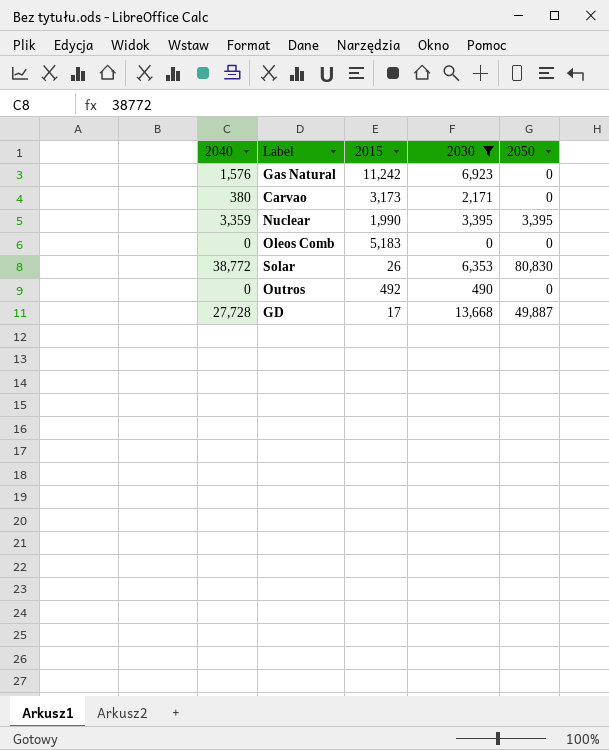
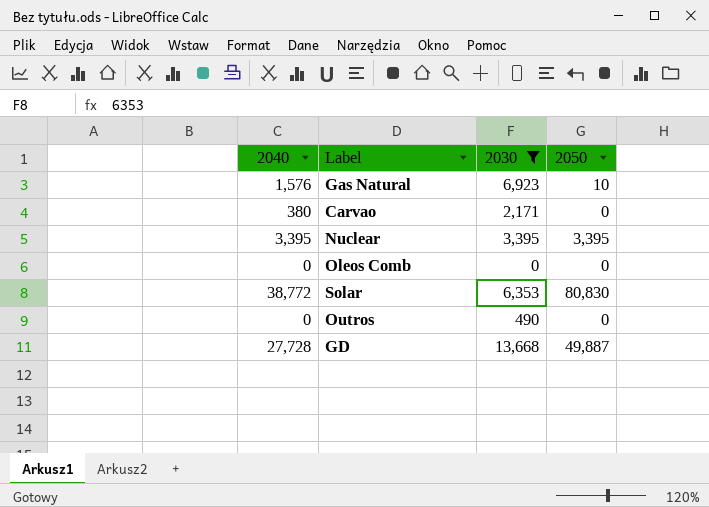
column 2015 | position: 3 -> none
Gas Natural | 2050: 0 -> 10
Nuclear | 2040: 3,359 -> 3,395

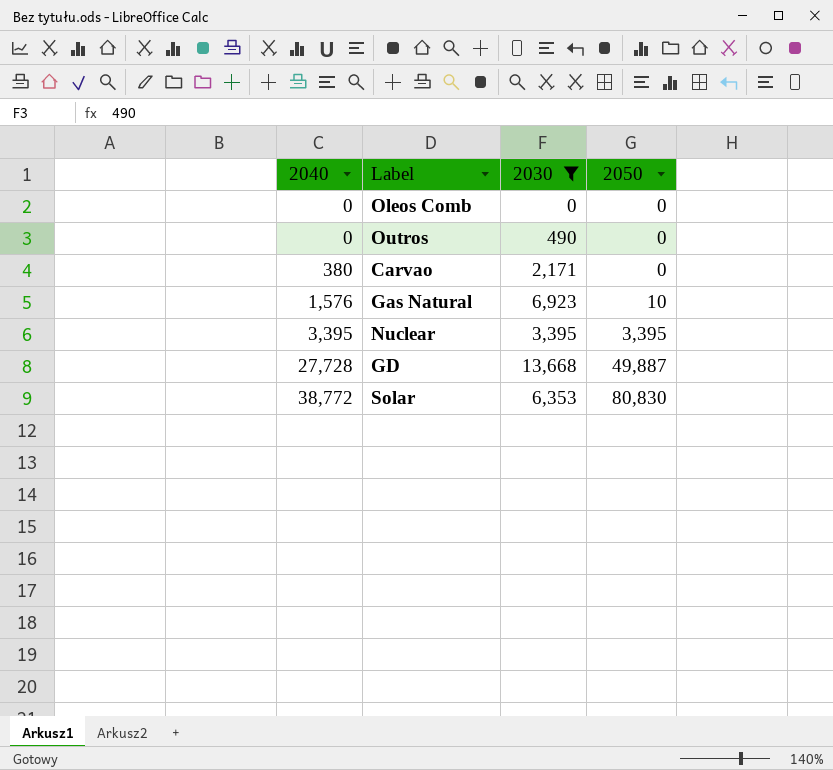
row order: none -> 2040 ascending

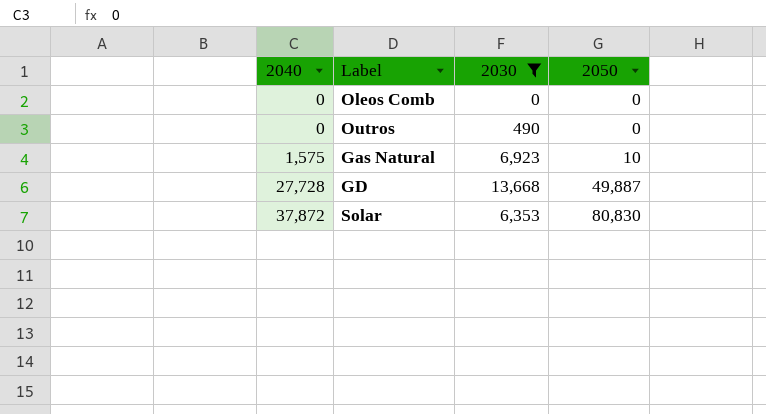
row Carvao: 380 | 2,171 | 0 -> none
row Nuclear: 3,395 | 3,395 | 3,395 -> none
Gas Natural | 2040: 1,576 -> 1,575
Solar | 2040: 38,772 -> 37,872

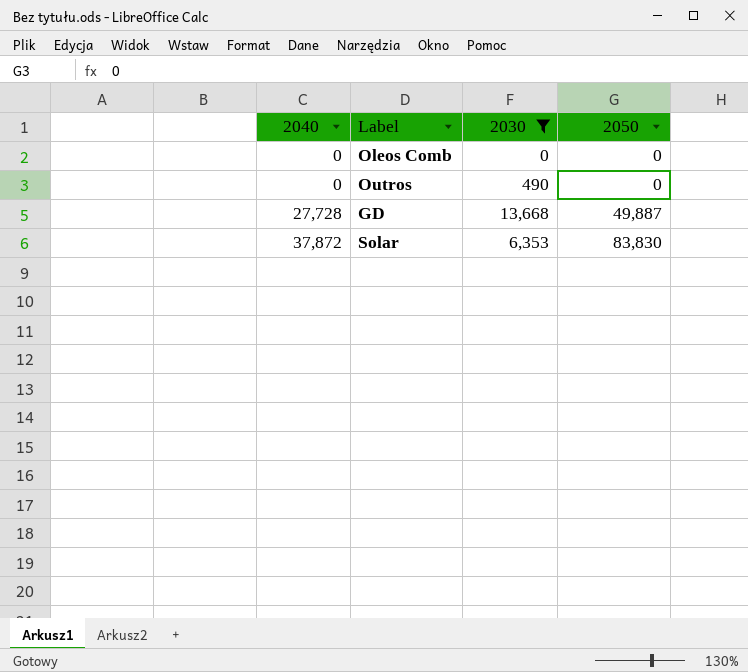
row Gas Natural: 1,575 | 6,923 | 10 -> none
Solar | 2050: 80,830 -> 83,830

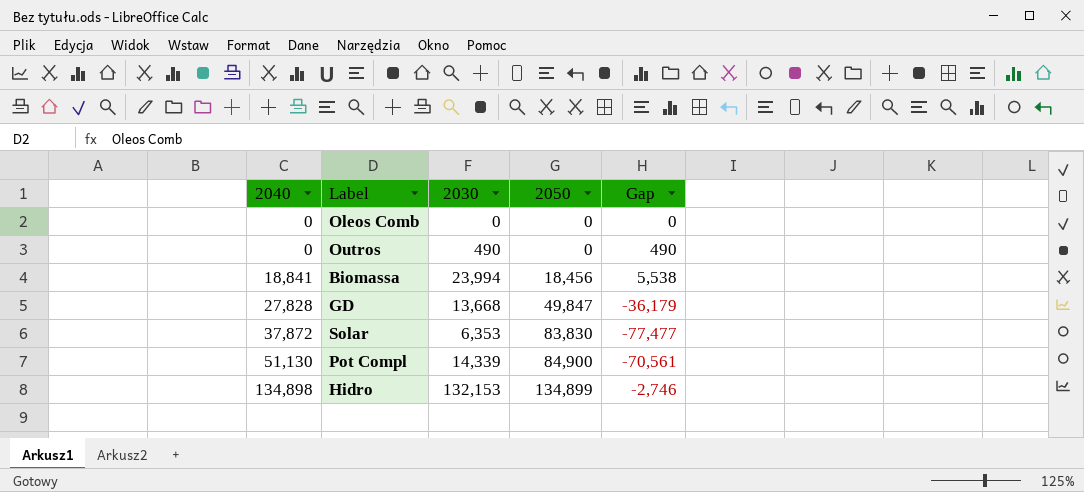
filter: 2030 <= 13,668 -> none
column Gap | formula: none -> [2030] - [2050]
GD | 2040: 27,728 -> 27,828
GD | 2050: 49,887 -> 49,847

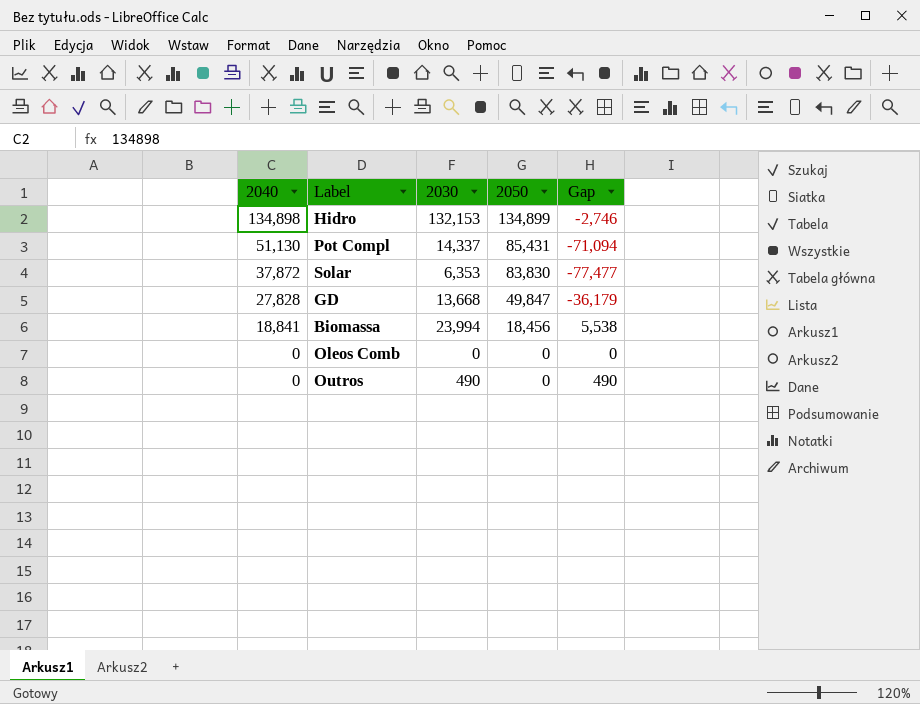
row order: 2040 ascending -> 2040 descending
Pot Compl | 2030: 14,339 -> 14,337
Pot Compl | 2050: 84,900 -> 85,431
Pot Compl | Gap: -70,561 -> -71,094

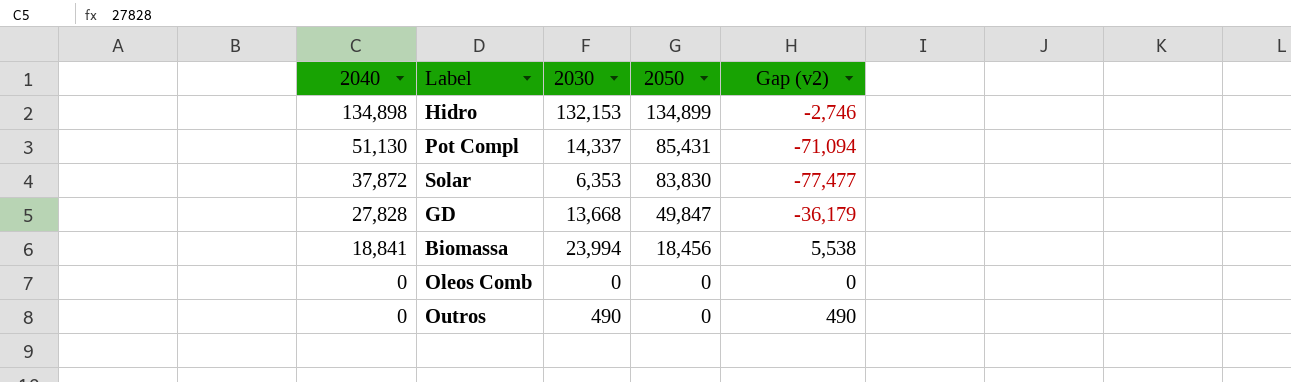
column name: Gap -> Gap (v2)

